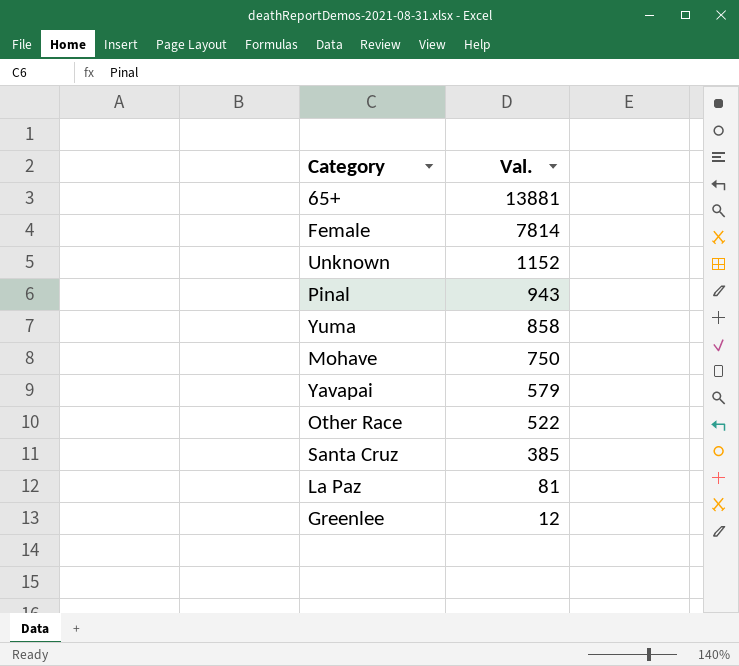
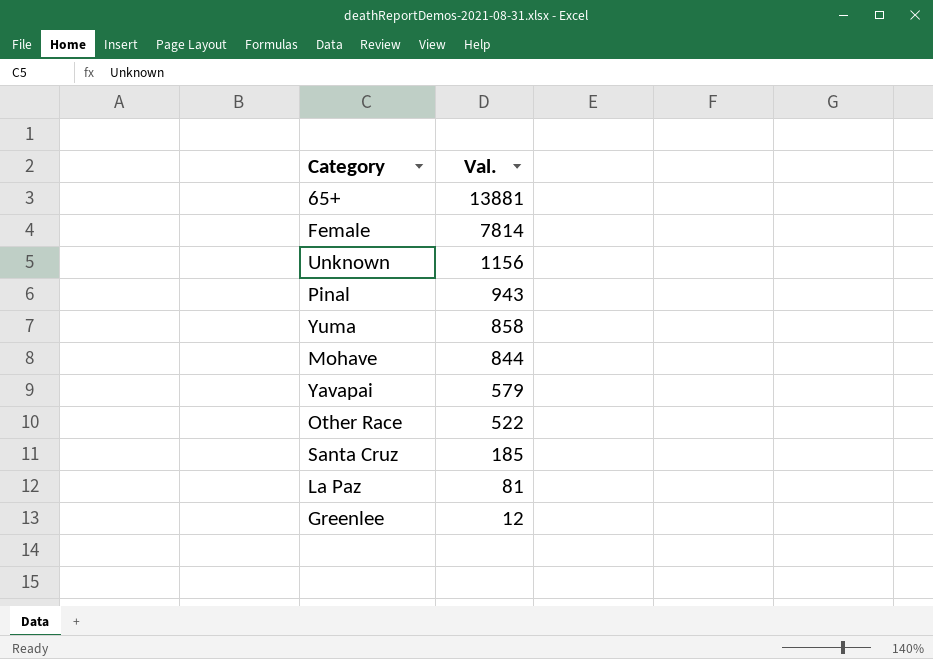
Unknown | Val.: 1152 -> 1156
Mohave | Val.: 750 -> 844
Santa Cruz | Val.: 385 -> 185

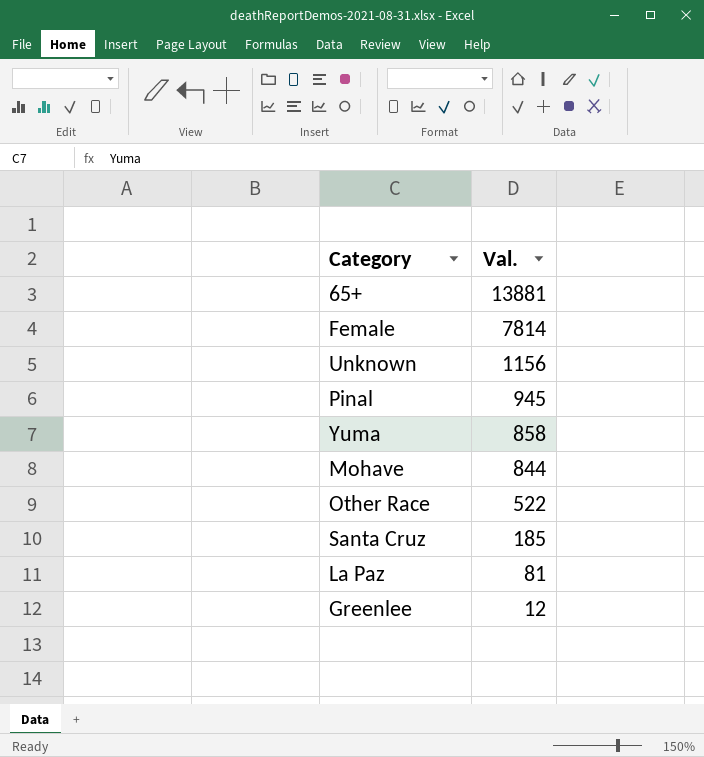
row Yavapai: 579 -> none
Pinal | Val.: 943 -> 945

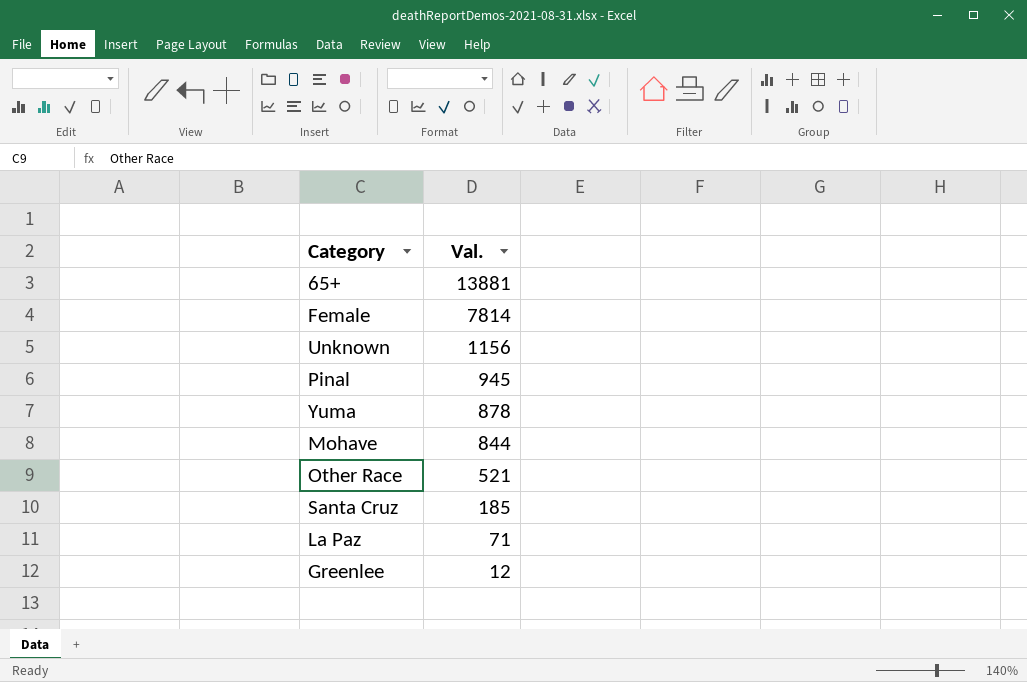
Yuma | Val.: 858 -> 878
Other Race | Val.: 522 -> 521
La Paz | Val.: 81 -> 71

